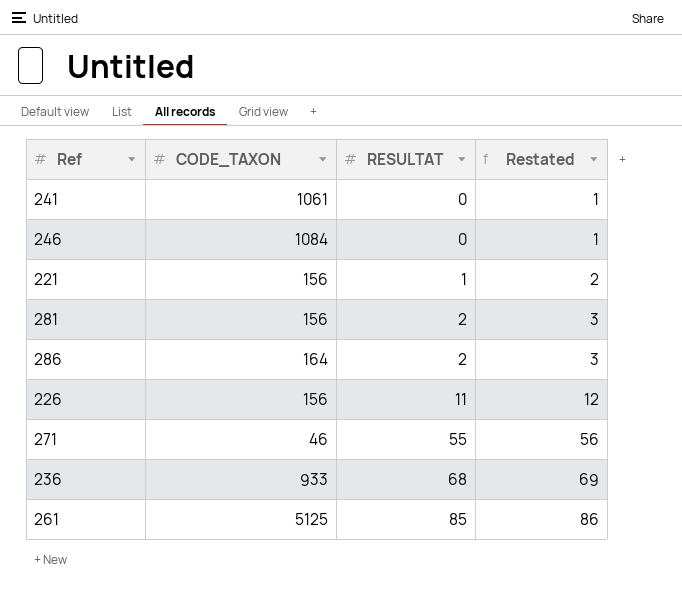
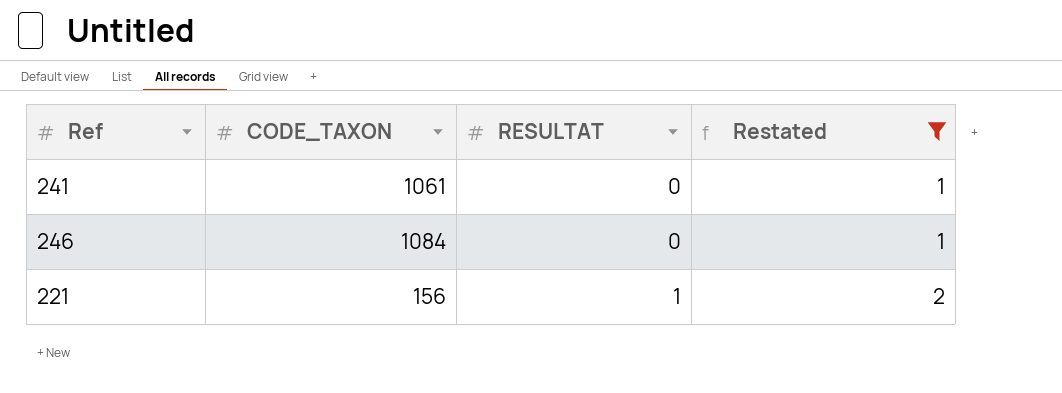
filter: none -> Restated <= 2

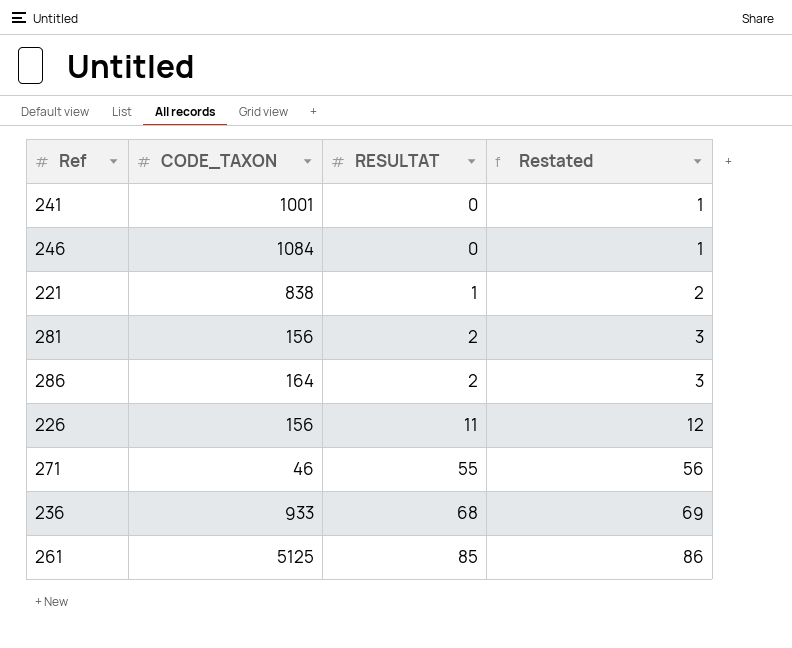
filter: Restated <= 2 -> none
241 | CODE_TAXON: 1061 -> 1001
221 | CODE_TAXON: 156 -> 838

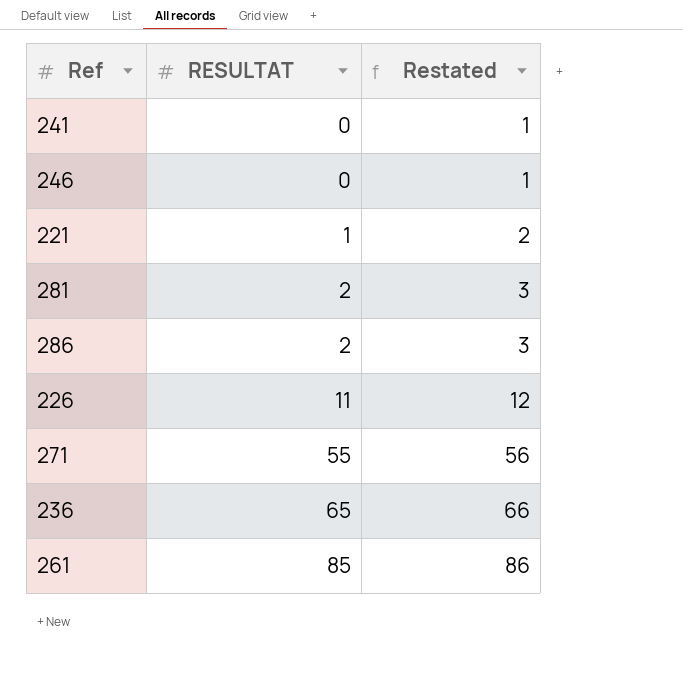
column CODE_TAXON | position: 2 -> none
236 | RESULTAT: 68 -> 65
236 | Restated: 69 -> 66

